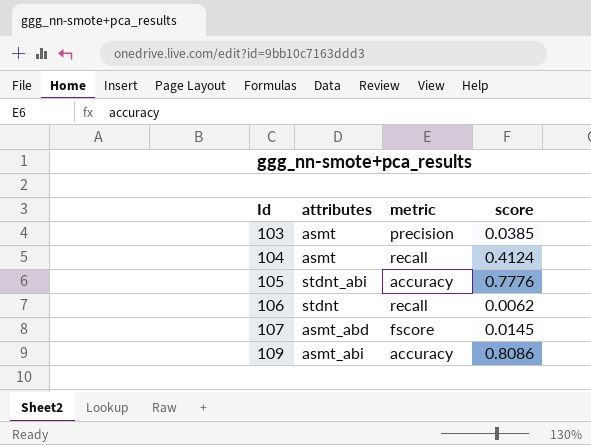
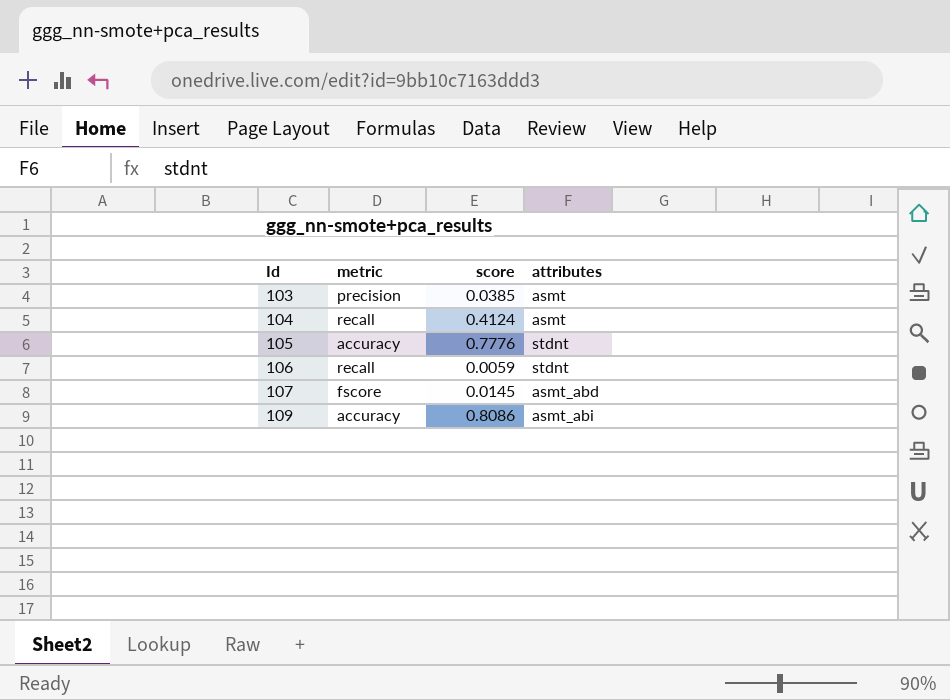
column attributes | position: 2 -> 4
105 | attributes: stdnt_abi -> stdnt
106 | score: 0.0062 -> 0.0059

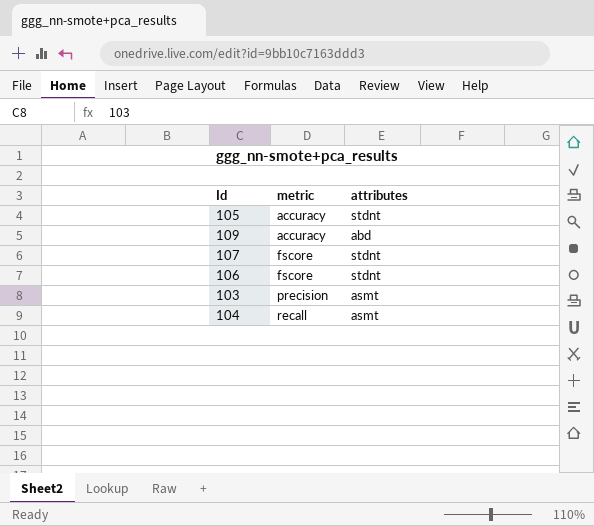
row order: Id ascending -> metric ascending
column score | position: 3 -> none
109 | attributes: asmt_abi -> abd
107 | attributes: asmt_abd -> stdnt
106 | metric: recall -> fscore

